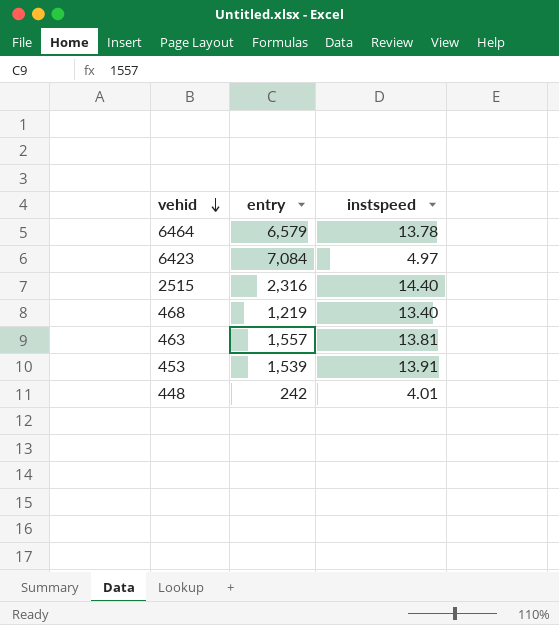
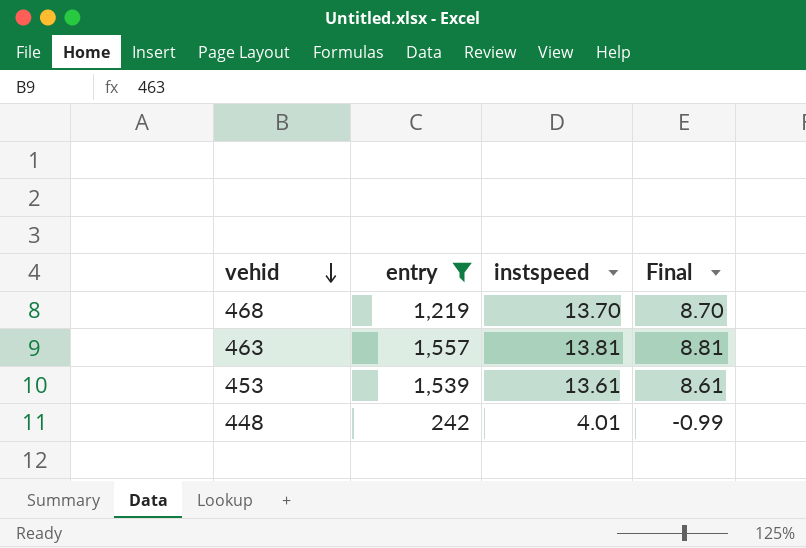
filter: none -> entry <= 1,557
column Final | formula: none -> [instspeed] - 5
468 | instspeed: 13.40 -> 13.70
453 | instspeed: 13.91 -> 13.61

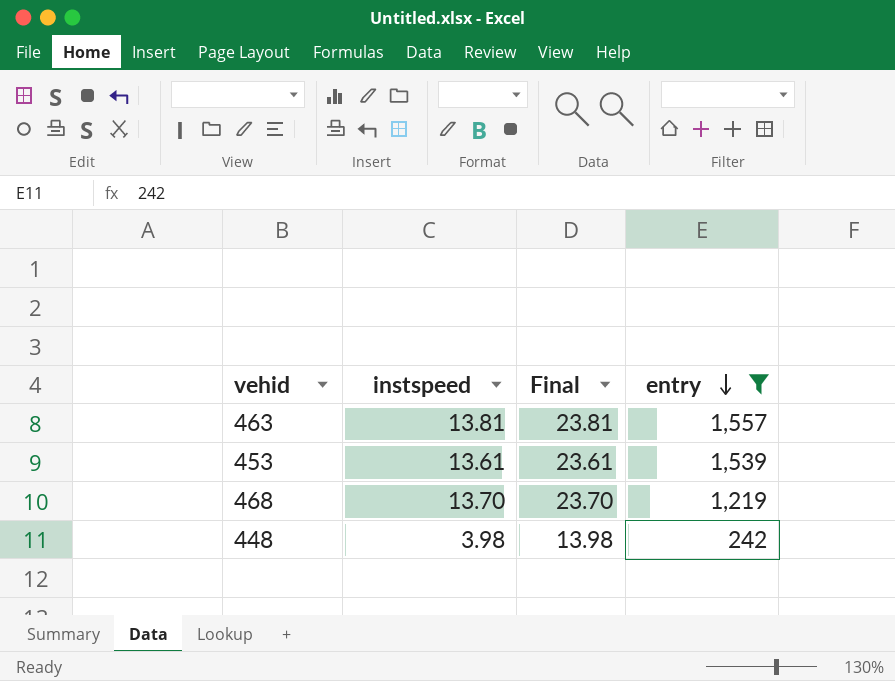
row order: vehid descending -> entry descending
column Final | formula: [instspeed] - 5 -> [instspeed] + 10
column entry | position: 2 -> 4
448 | instspeed: 4.01 -> 3.98

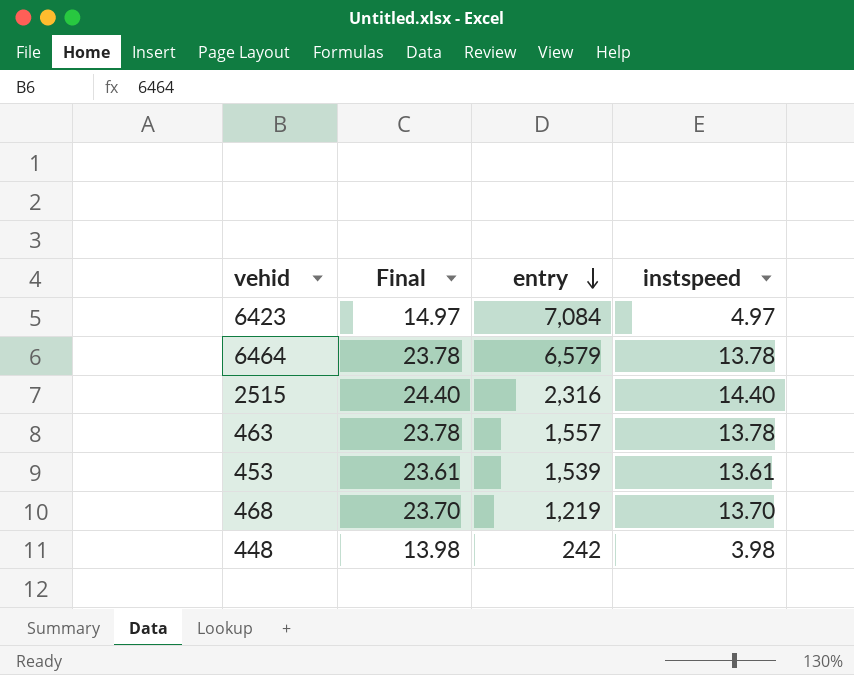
filter: entry <= 1,557 -> none
column instspeed | position: 2 -> 4
463 | Final: 23.81 -> 23.78
463 | instspeed: 13.81 -> 13.78

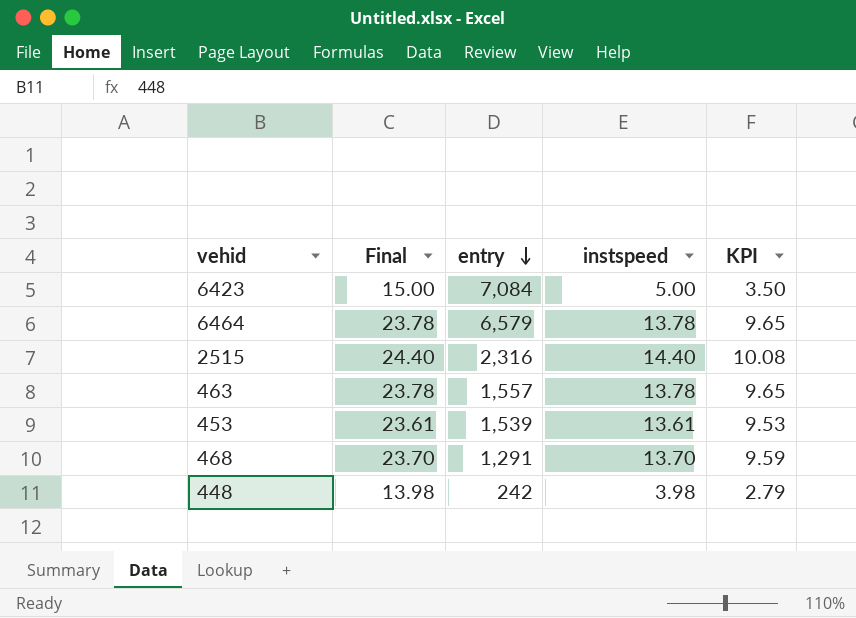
column KPI | formula: none -> [instspeed] * 0.7
6423 | Final: 14.97 -> 15.00
6423 | instspeed: 4.97 -> 5.00
468 | entry: 1,219 -> 1,291

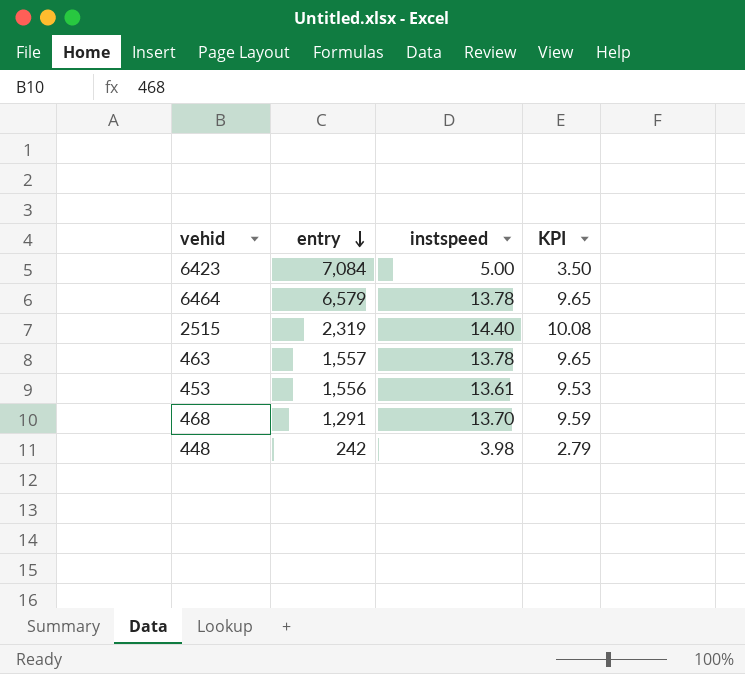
column Final | formula: [instspeed] + 10 -> none
2515 | entry: 2,316 -> 2,319
453 | entry: 1,539 -> 1,556

